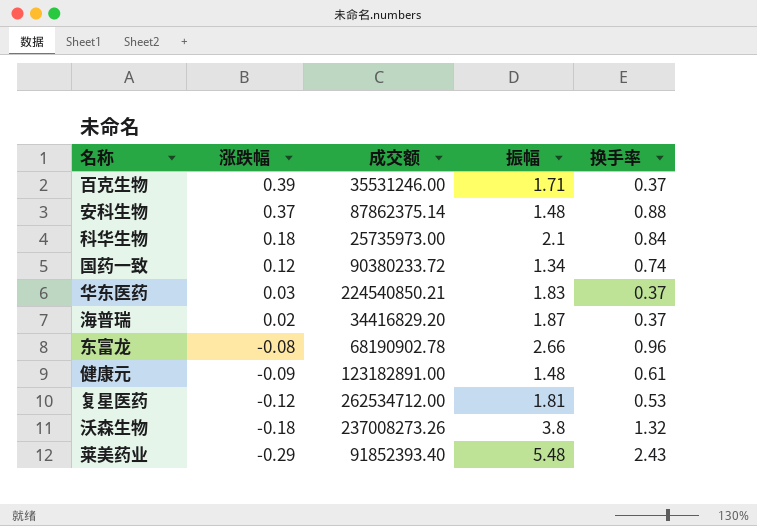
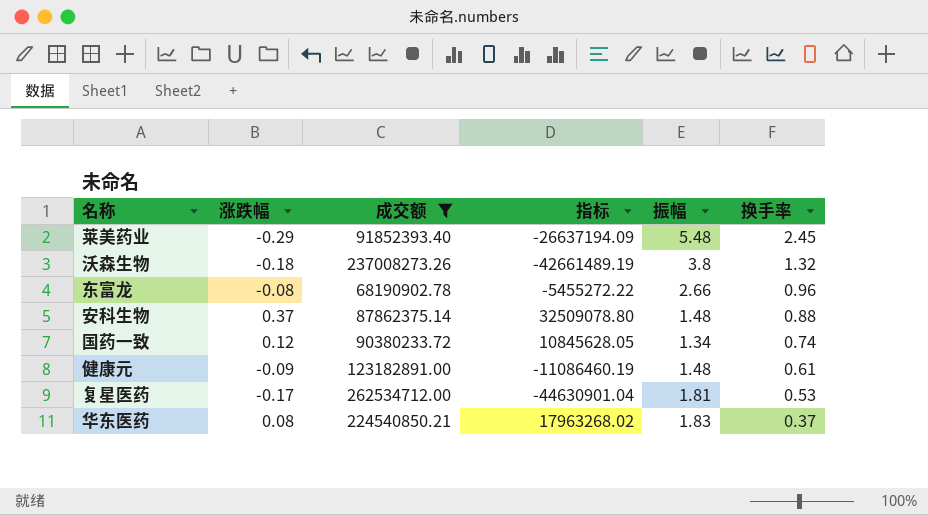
filter: none -> 成交额 >= 68190902.78
row order: 涨跌幅 descending -> 换手率 descending
column 指标 | formula: none -> [涨跌幅] * [成交额]
莱美药业 | 换手率: 2.43 -> 2.45
复星医药 | 涨跌幅: -0.12 -> -0.17
华东医药 | 涨跌幅: 0.03 -> 0.08

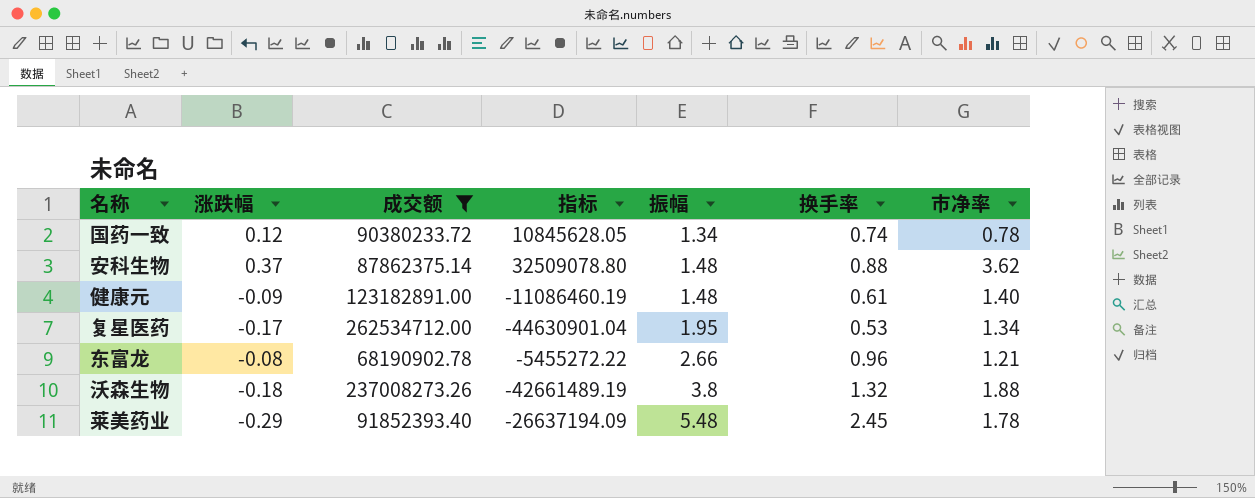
row order: 换手率 descending -> 振幅 ascending
column 市净率 | position: none -> 7
row 华东医药: 0.08 | 224540850.21 | 17963268.02 | 1.83 | 0.37 -> none
复星医药 | 振幅: 1.81 -> 1.95

